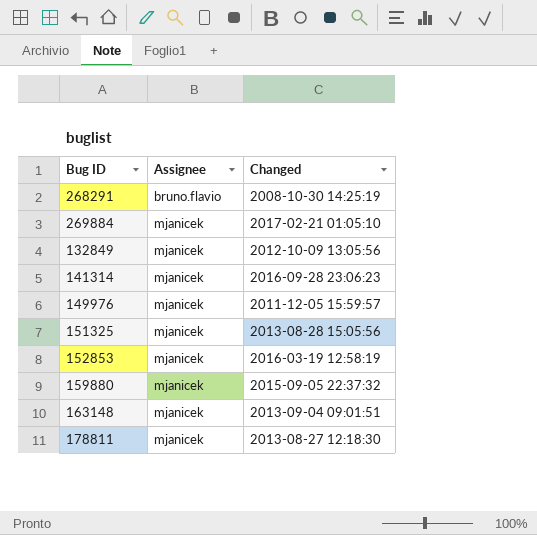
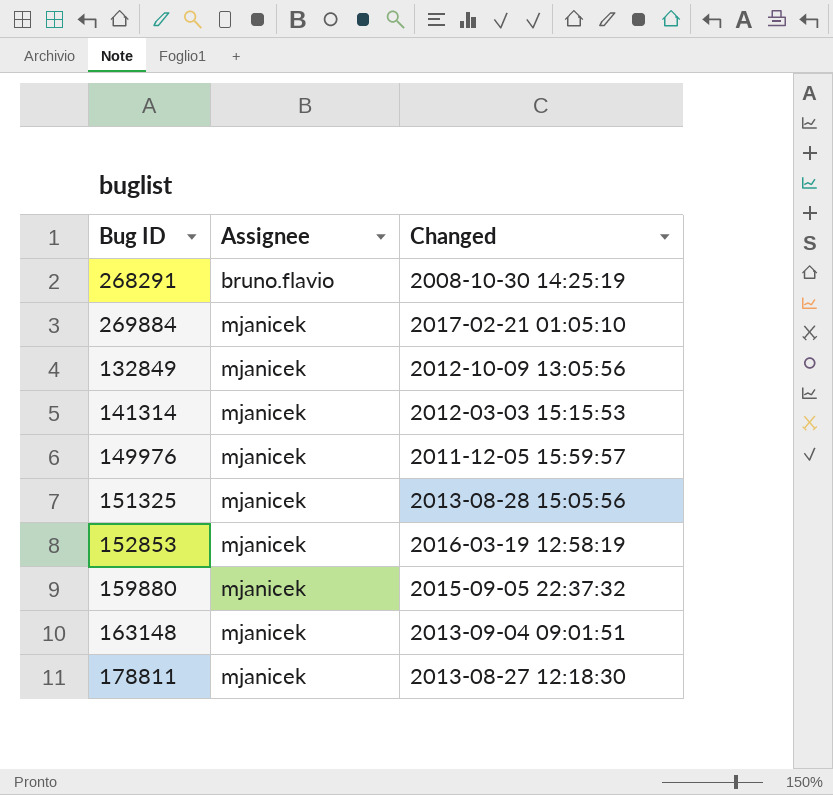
141314 | Changed: 2016-09-28 23:06:23 -> 2012-03-03 15:15:53

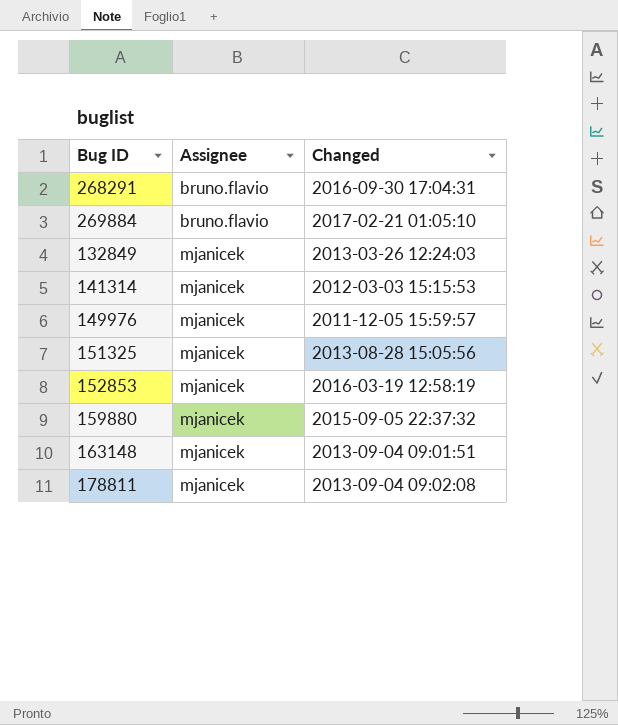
268291 | Changed: 2008-10-30 14:25:19 -> 2016-09-30 17:04:31
269884 | Assignee: mjanicek -> bruno.flavio
132849 | Changed: 2012-10-09 13:05:56 -> 2013-03-26 12:24:03
178811 | Changed: 2013-08-27 12:18:30 -> 2013-09-04 09:02:08

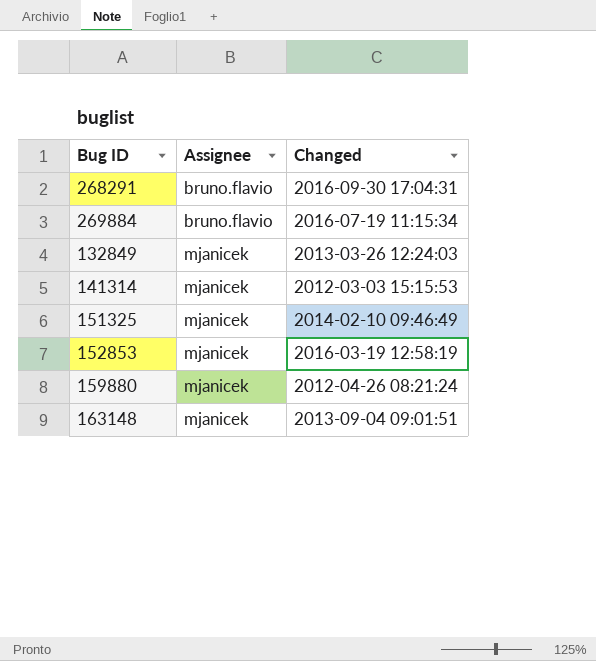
row 149976: mjanicek | 2011-12-05 15:59:57 -> none
row 178811: mjanicek | 2013-09-04 09:02:08 -> none
269884 | Changed: 2017-02-21 01:05:10 -> 2016-07-19 11:15:34
151325 | Changed: 2013-08-28 15:05:56 -> 2014-02-10 09:46:49
159880 | Changed: 2015-09-05 22:37:32 -> 2012-04-26 08:21:24

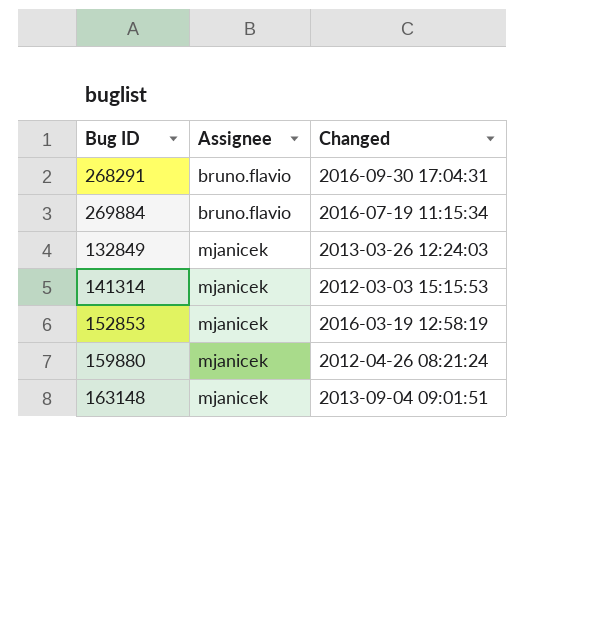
row 151325: mjanicek | 2014-02-10 09:46:49 -> none

